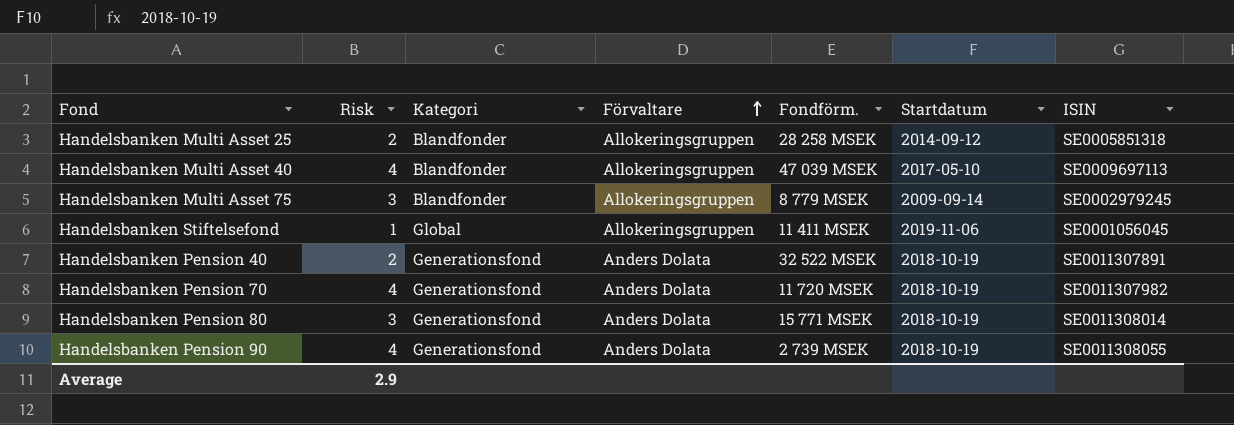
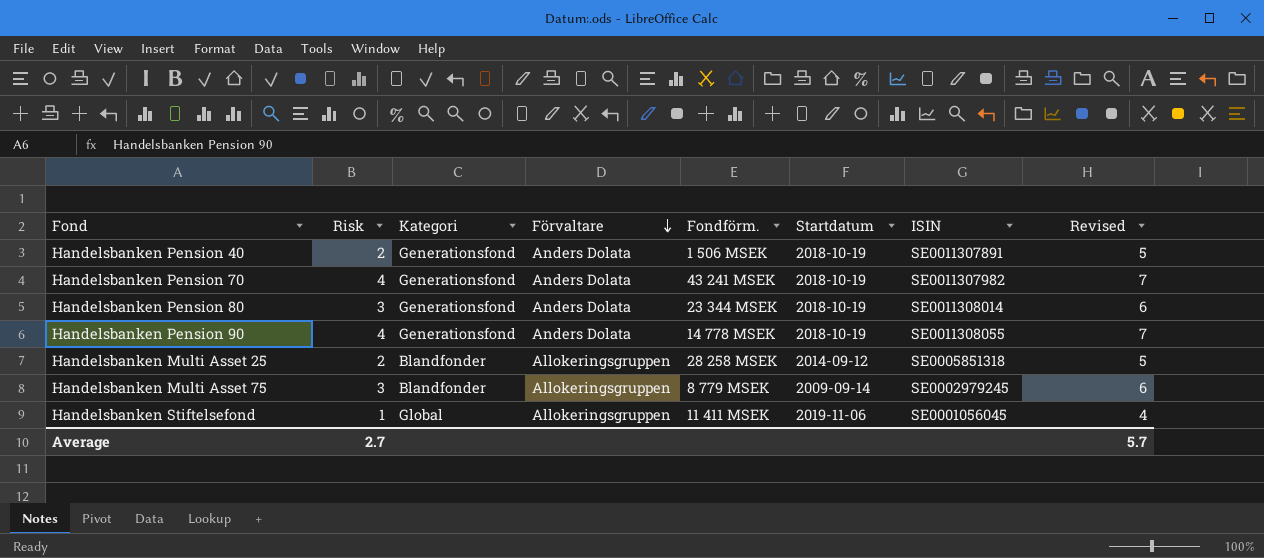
row order: Förvaltare ascending -> Förvaltare descending
column Revised | formula: none -> [Risk] + 3
row Handelsbanken Multi Asset 40: 4 | Blandfonder | Allokeringsgruppen | 47 039 MSEK | 2017-05-10 | SE0009697113 -> none
Handelsbanken Pension 40 | Fondförm.: 32 522 MSEK -> 1 506 MSEK
Handelsbanken Pension 70 | Fondförm.: 11 720 MSEK -> 43 241 MSEK
Handelsbanken Pension 80 | Fondförm.: 15 771 MSEK -> 23 344 MSEK
Handelsbanken Pension 90 | Fondförm.: 2 739 MSEK -> 14 778 MSEK
Average | Risk: 2.9 -> 2.7

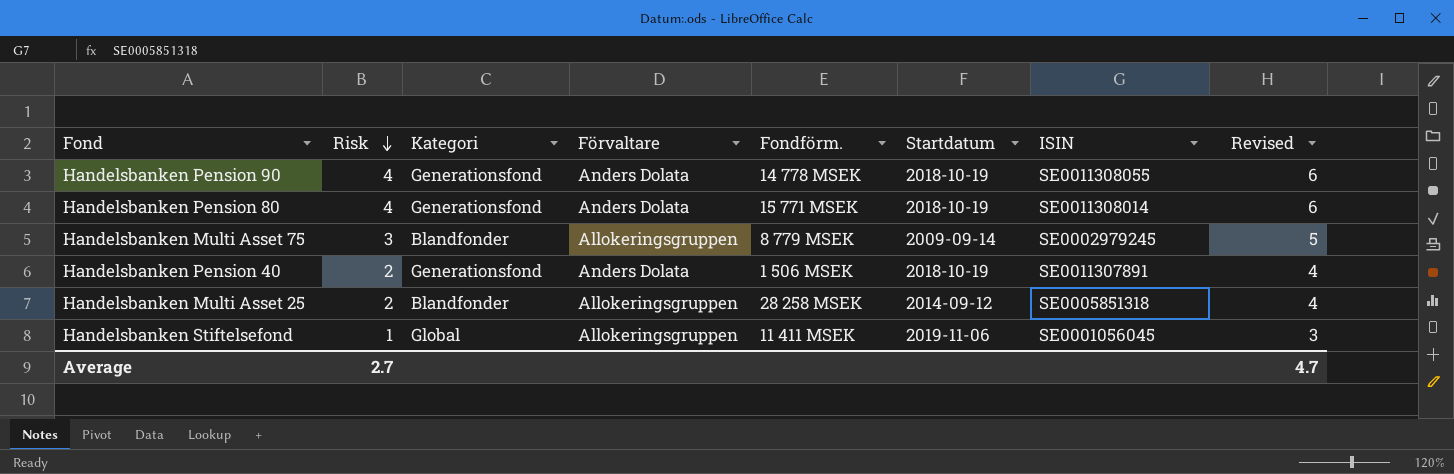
row order: Förvaltare descending -> Risk descending
column Revised | formula: [Risk] + 3 -> [Risk] + 2
row Handelsbanken Pension 70: 4 | Generationsfond | Anders Dolata | 43 241 MSEK | 2018-10-19 | SE0011307982 | 7 -> none
Handelsbanken Pension 80 | Risk: 3 -> 4
Handelsbanken Pension 80 | Fondförm.: 23 344 MSEK -> 15 771 MSEK
Average | Revised: 5.7 -> 4.7

